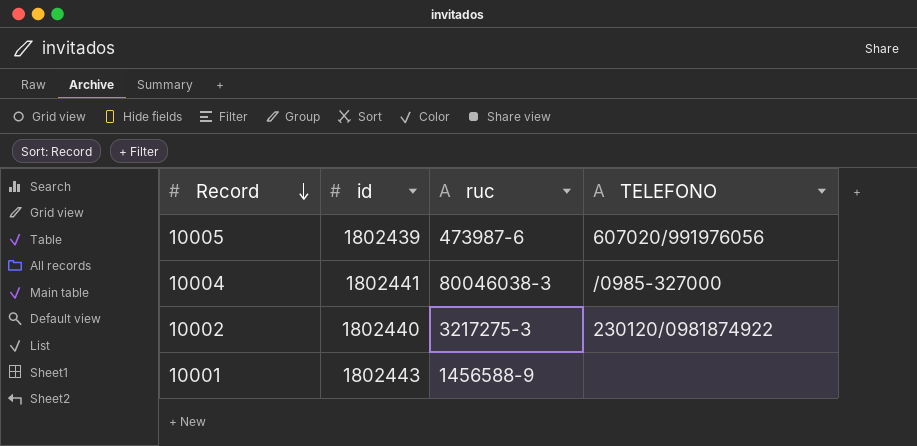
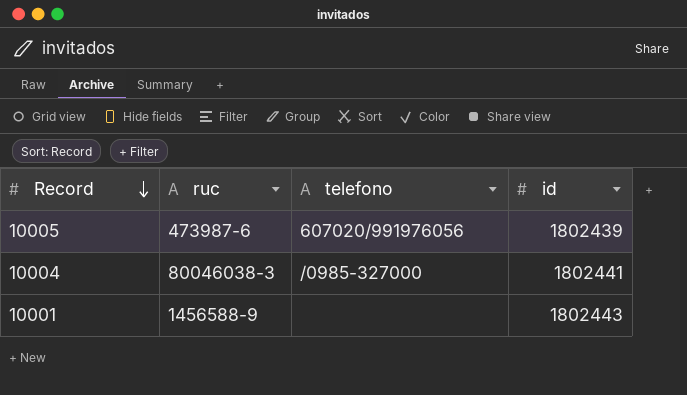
column name: TELEFONO -> telefono
column id | position: 2 -> 4
row 10002: 1802440 | 3217275-3 | 230120/0981874922 -> none

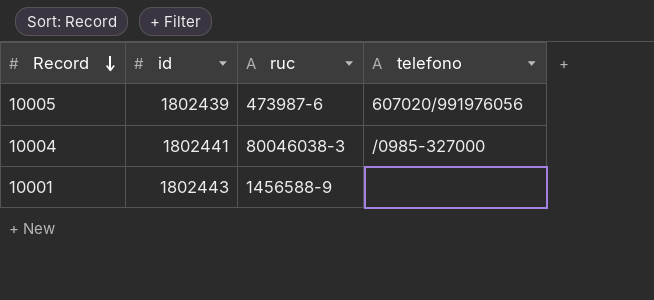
column id | position: 4 -> 2

